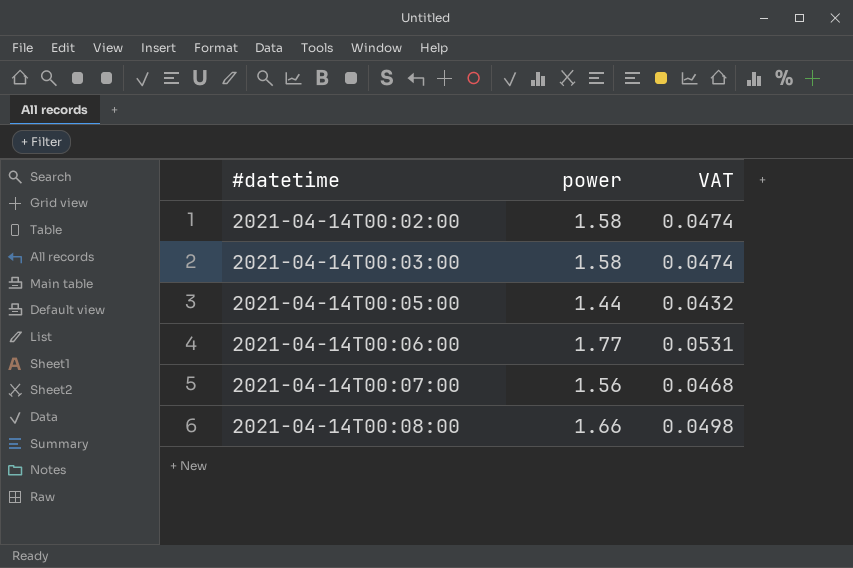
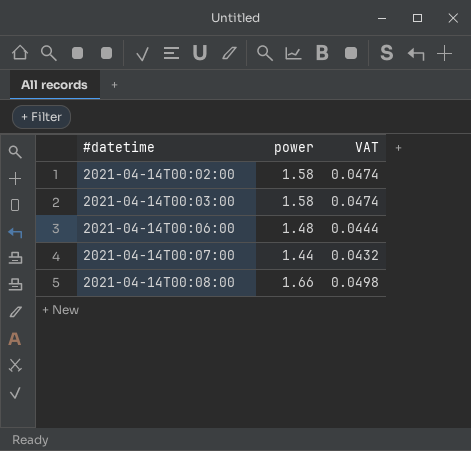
row 2021-04-14T00:05:00: 1.44 | 0.0432 -> none
2021-04-14T00:06:00 | power: 1.77 -> 1.48
2021-04-14T00:06:00 | VAT: 0.0531 -> 0.0444
2021-04-14T00:07:00 | power: 1.56 -> 1.44
2021-04-14T00:07:00 | VAT: 0.0468 -> 0.0432

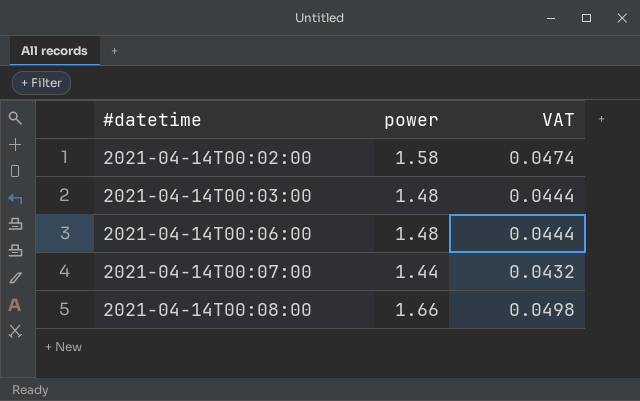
2021-04-14T00:03:00 | power: 1.58 -> 1.48
2021-04-14T00:03:00 | VAT: 0.0474 -> 0.0444

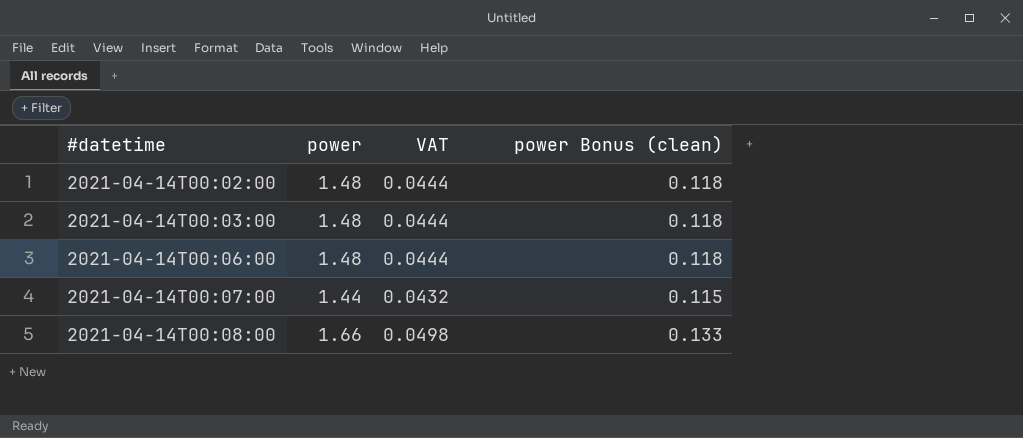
column power Bonus (clean) | formula: none -> [power] * 0.08
2021-04-14T00:02:00 | power: 1.58 -> 1.48
2021-04-14T00:02:00 | VAT: 0.0474 -> 0.0444

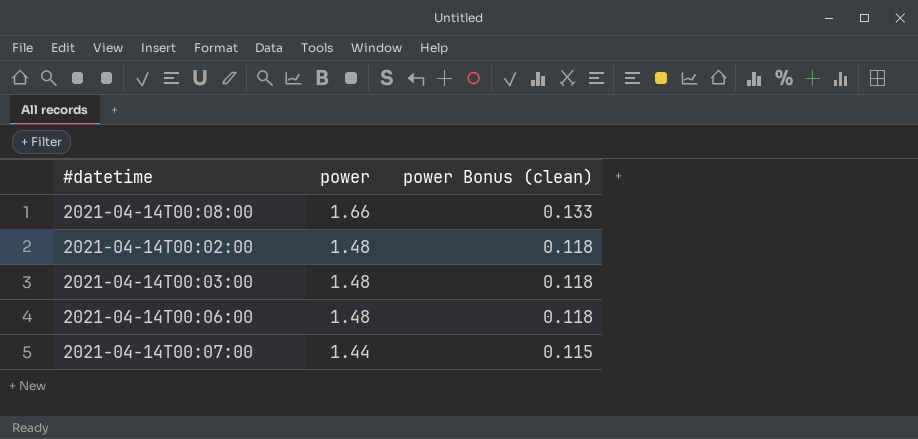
row order: #datetime ascending -> power descending
column VAT | formula: [power] * 0.03 -> none

